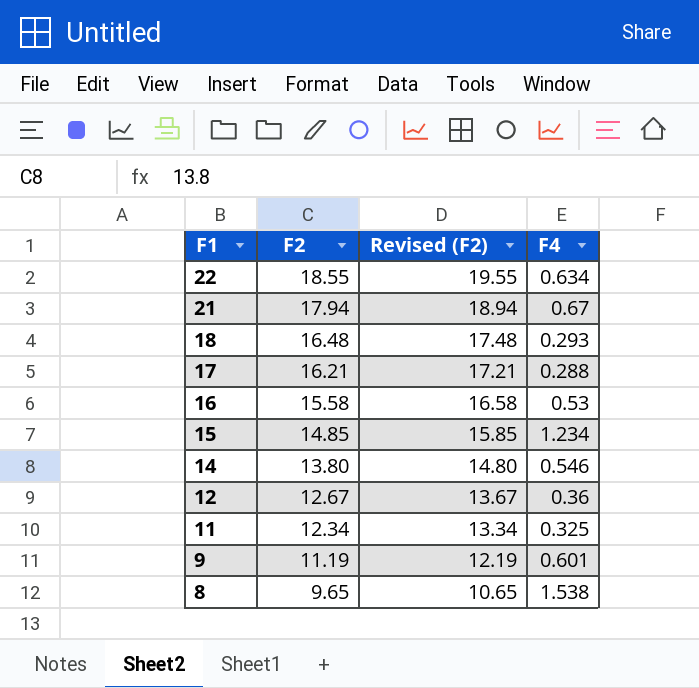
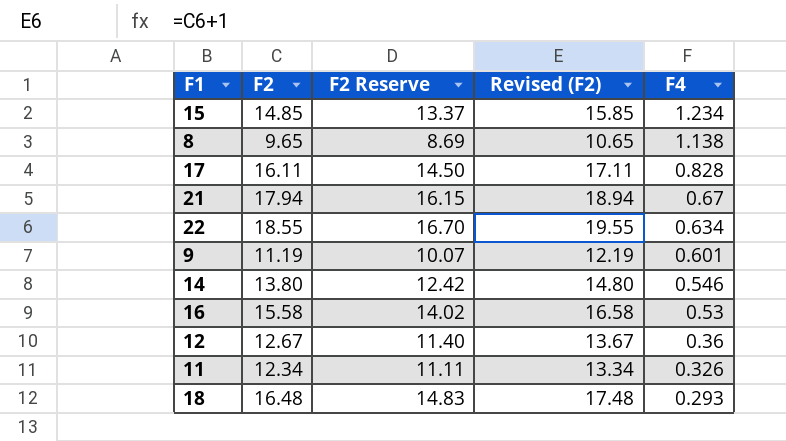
row order: F1 descending -> F4 descending
column F2 Reserve | formula: none -> [F2] * 0.9
8 | F4: 1.538 -> 1.138
17 | F2: 16.21 -> 16.11
17 | Revised (F2): 17.21 -> 17.11
17 | F4: 0.288 -> 0.828
11 | F4: 0.325 -> 0.326

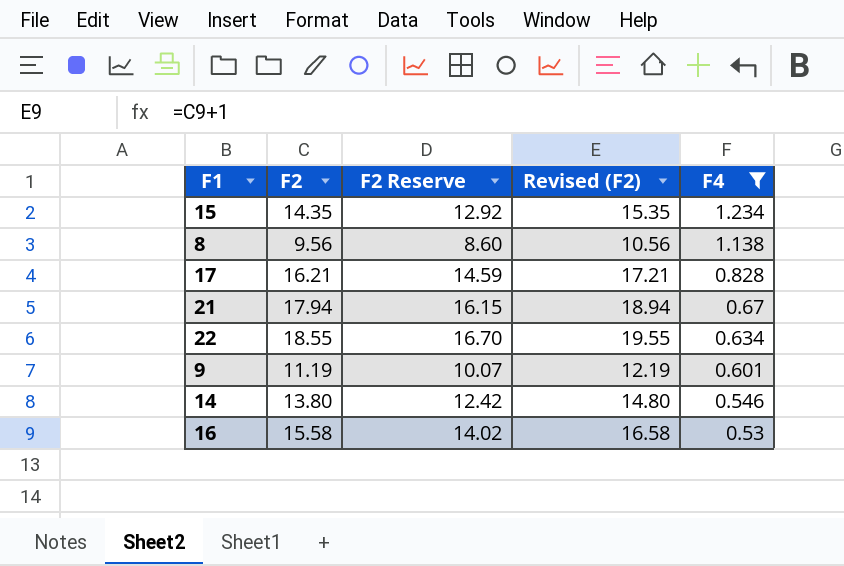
filter: none -> F4 >= 0.53
15 | F2: 14.85 -> 14.35
15 | F2 Reserve: 13.37 -> 12.92
15 | Revised (F2): 15.85 -> 15.35
8 | F2: 9.65 -> 9.56
8 | F2 Reserve: 8.69 -> 8.60
8 | Revised (F2): 10.65 -> 10.56
17 | F2: 16.11 -> 16.21
17 | F2 Reserve: 14.50 -> 14.59
17 | Revised (F2): 17.11 -> 17.21

